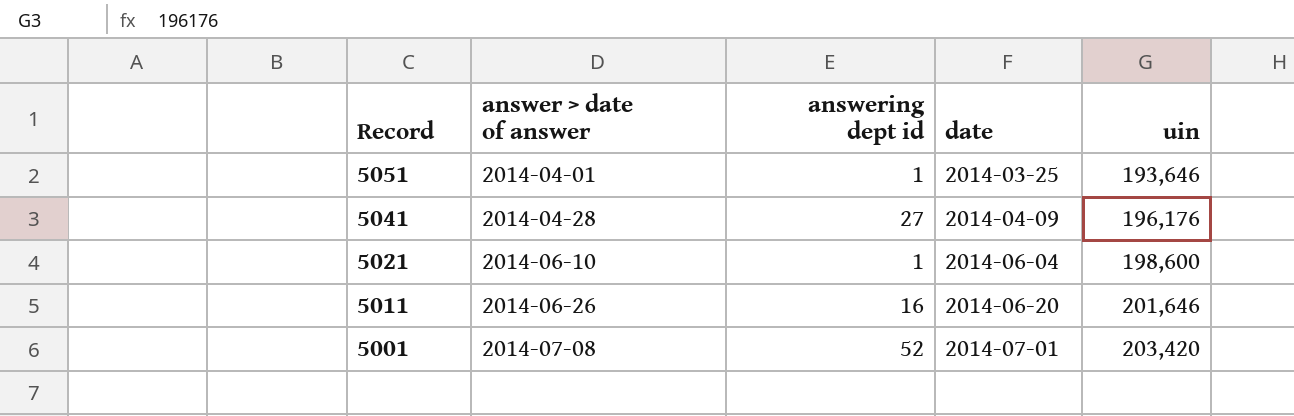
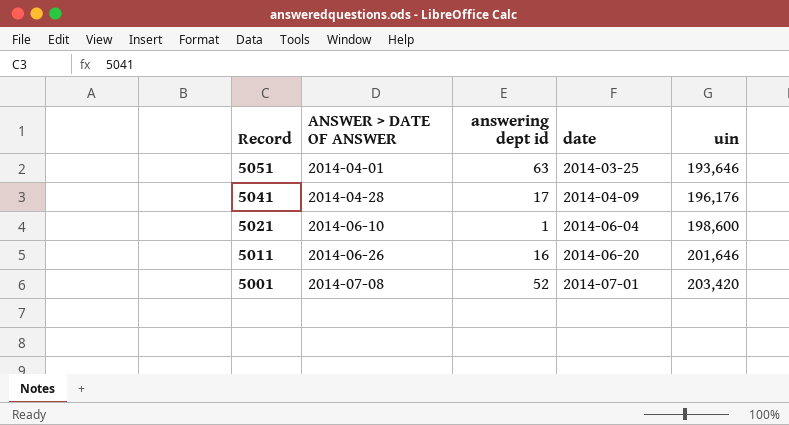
column name: answer > date of answer -> ANSWER > DATE OF ANSWER
5051 | answering dept id: 1 -> 63
5041 | answering dept id: 27 -> 17

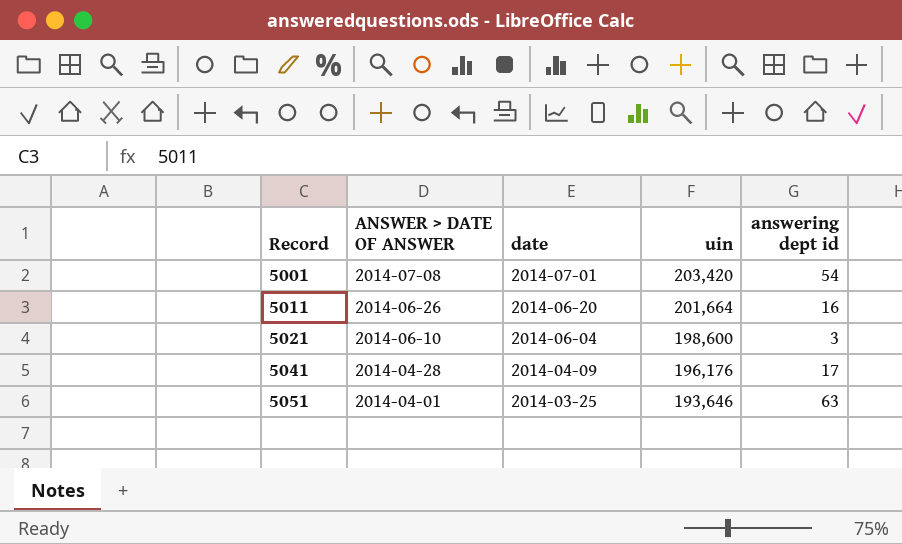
row order: Record descending -> Record ascending
column answering dept id | position: 3 -> 5
5001 | answering dept id: 52 -> 54
5011 | uin: 201,646 -> 201,664
5021 | answering dept id: 1 -> 3

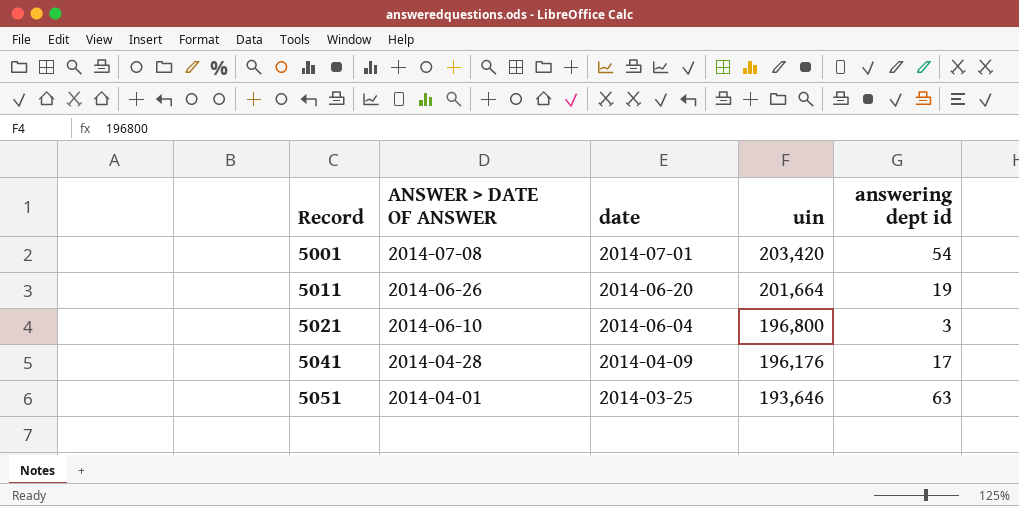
5011 | answering dept id: 16 -> 19
5021 | uin: 198,600 -> 196,800

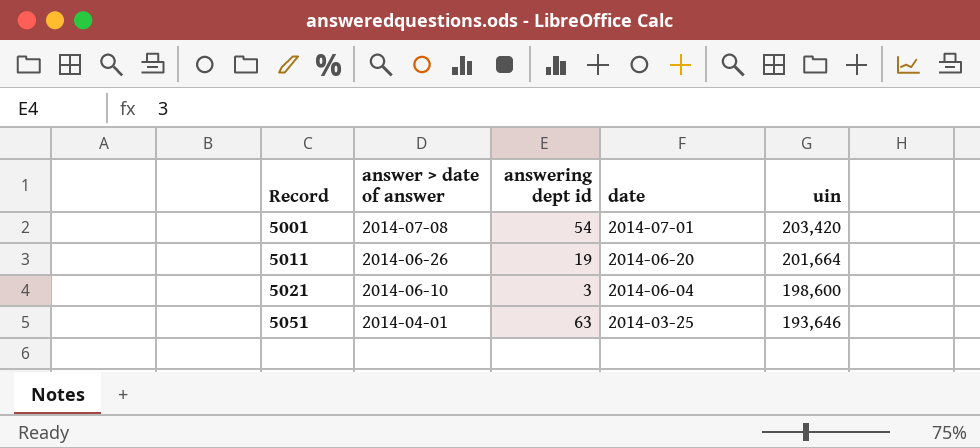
column name: ANSWER > DATE OF ANSWER -> answer > date of answer
column answering dept id | position: 5 -> 3
row 5041: 2014-04-28 | 2014-04-09 | 196,176 | 17 -> none
5021 | uin: 196,800 -> 198,600

